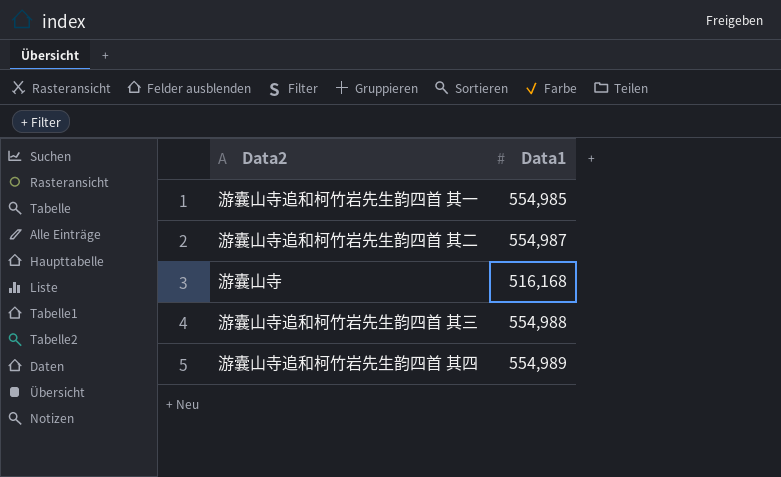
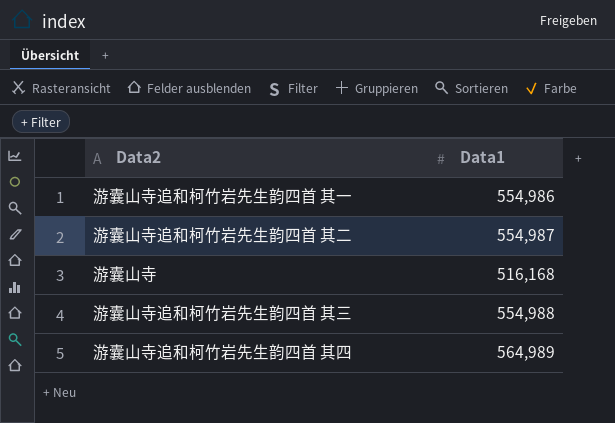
游囊山寺追和柯竹岩先生韵四首 其一 | Data1: 554,985 -> 554,986
游囊山寺追和柯竹岩先生韵四首 其四 | Data1: 554,989 -> 564,989

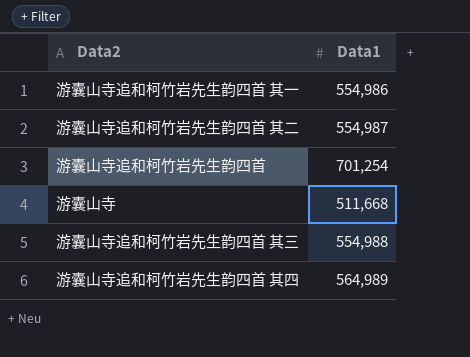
row 游囊山寺追和柯竹岩先生韵四首: none -> 701,254
游囊山寺 | Data1: 516,168 -> 511,668

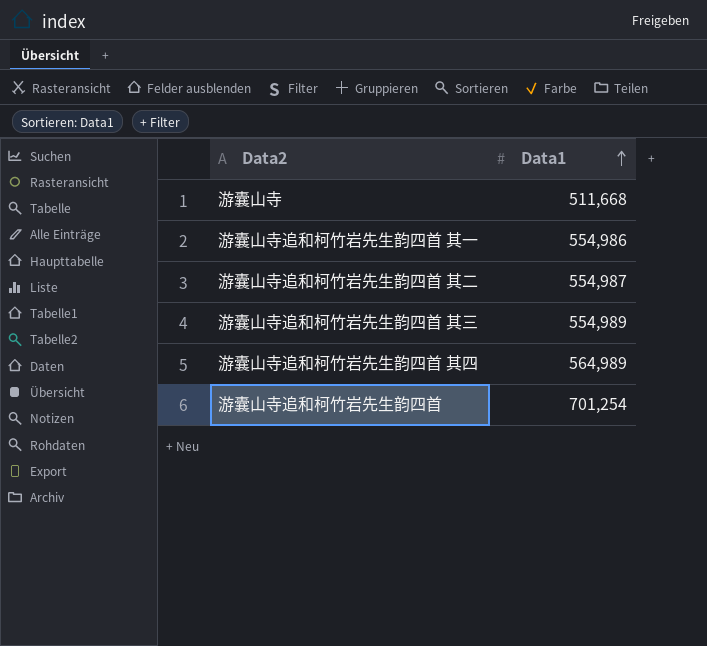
row order: none -> Data1 ascending
游囊山寺追和柯竹岩先生韵四首 其三 | Data1: 554,988 -> 554,989

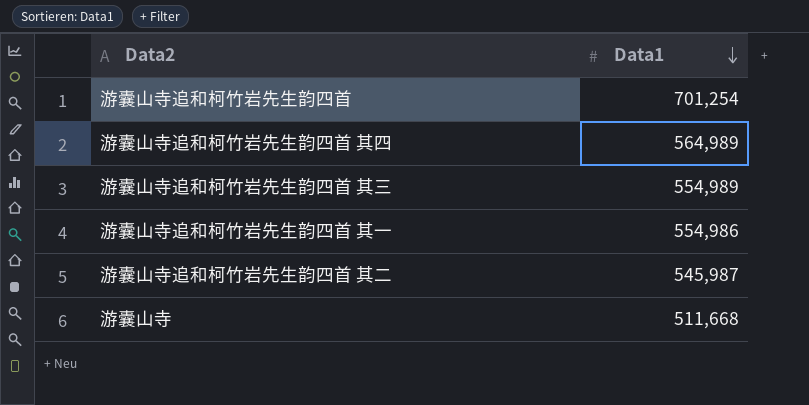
row order: Data1 ascending -> Data1 descending
游囊山寺追和柯竹岩先生韵四首 其二 | Data1: 554,987 -> 545,987

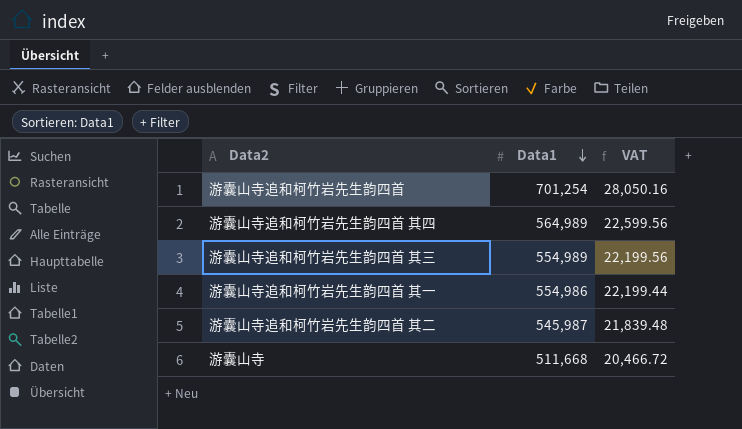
column VAT | formula: none -> [Data1] * 0.04

